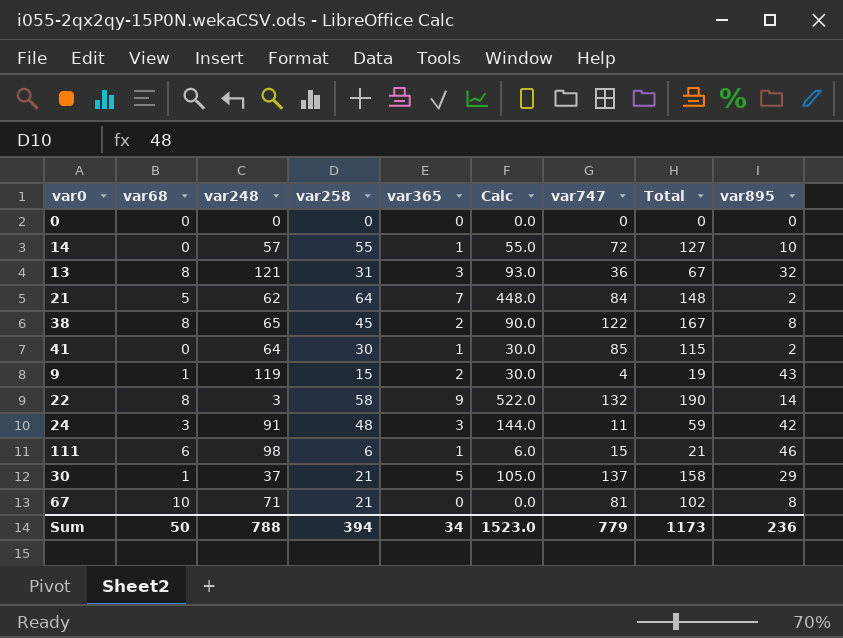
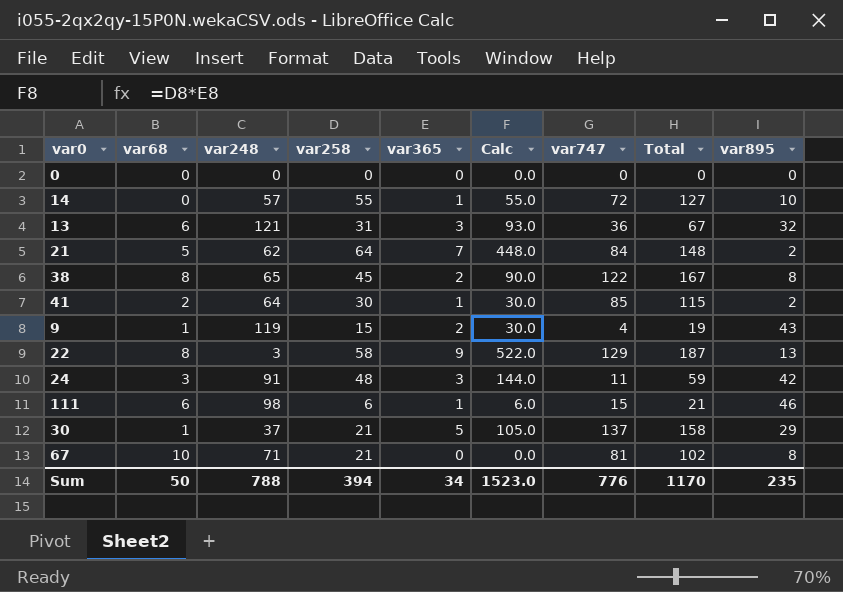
13 | var68: 8 -> 6
41 | var68: 0 -> 2
22 | var747: 132 -> 129
22 | Total: 190 -> 187
22 | var895: 14 -> 13
Sum | var747: 779 -> 776
Sum | Total: 1173 -> 1170
Sum | var895: 236 -> 235

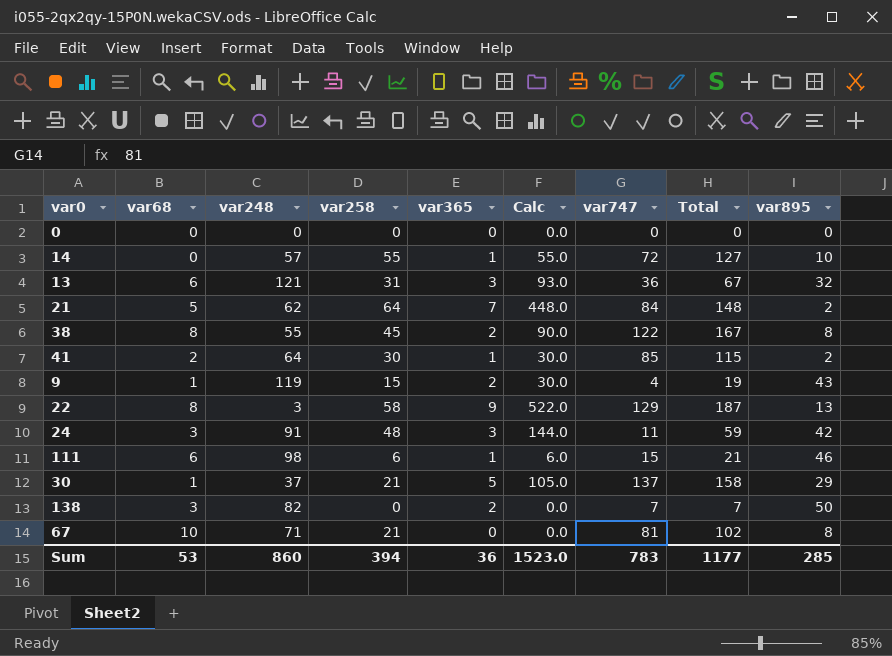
38 | var248: 65 -> 55
row 138: none -> 3 | 82 | 0 | 2 | 0.0 | 7 | 7 | 50
Sum | var68: 50 -> 53
Sum | var248: 788 -> 860
Sum | var365: 34 -> 36
Sum | var747: 776 -> 783
Sum | Total: 1170 -> 1177
Sum | var895: 235 -> 285

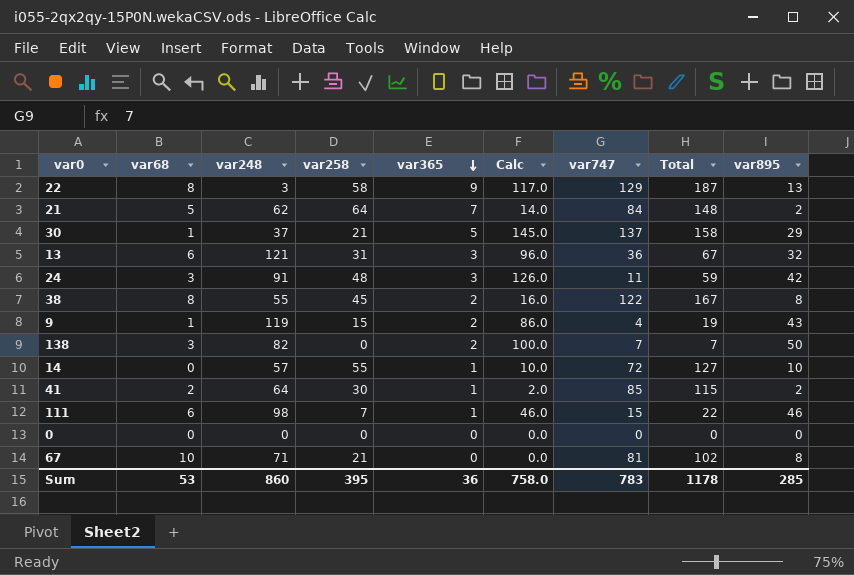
row order: none -> var365 descending
column Calc | formula: [var258] * [var365] -> [var365] * [var895]
111 | var258: 6 -> 7
111 | Total: 21 -> 22
Sum | var258: 394 -> 395
Sum | Calc: 1523.0 -> 758.0
Sum | Total: 1177 -> 1178

